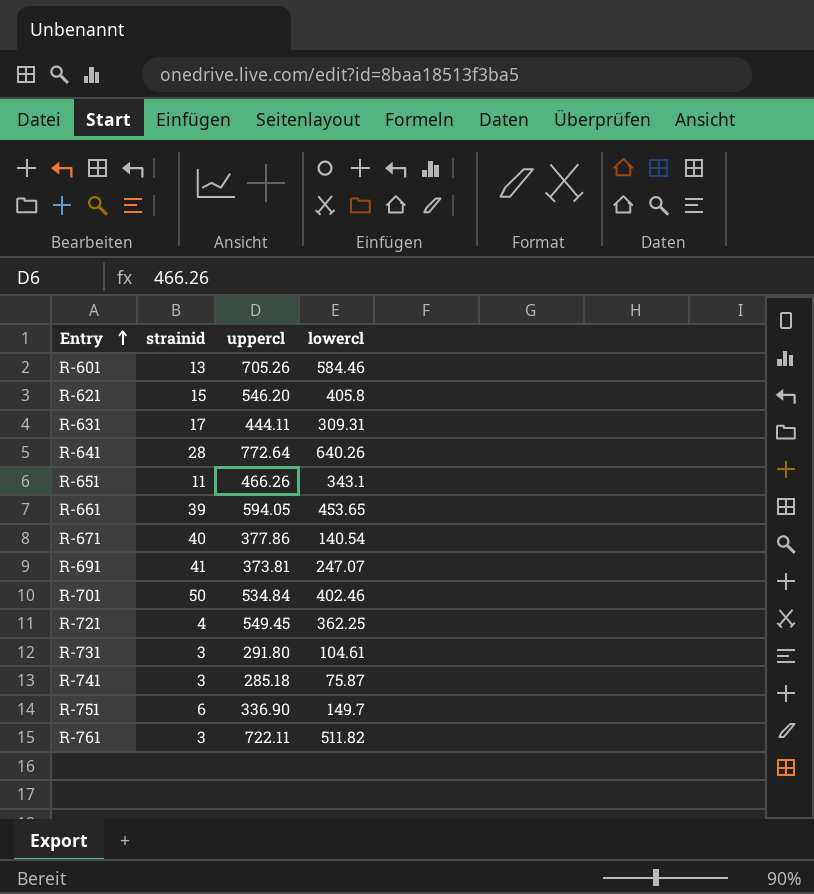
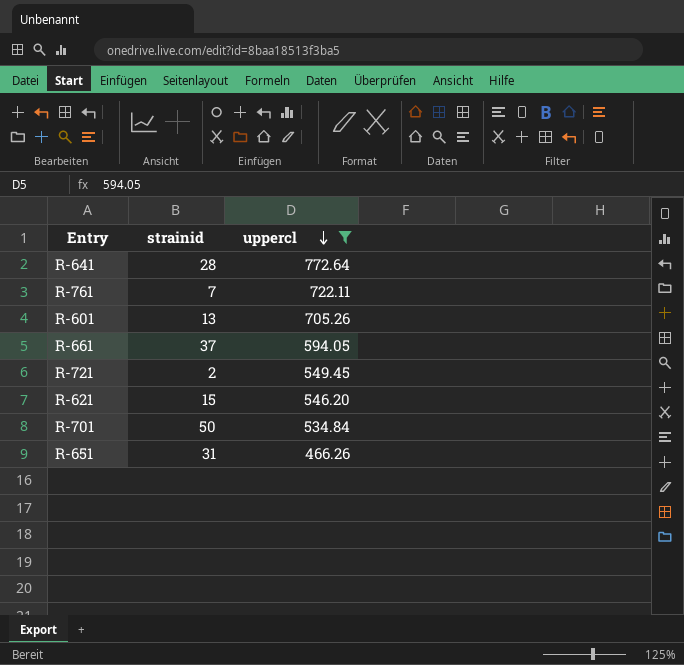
filter: none -> uppercl >= 466.26
row order: Entry ascending -> uppercl descending
column lowercl | position: 4 -> none
R-761 | strainid: 3 -> 7
R-661 | strainid: 39 -> 37
R-721 | strainid: 4 -> 2
R-651 | strainid: 11 -> 31

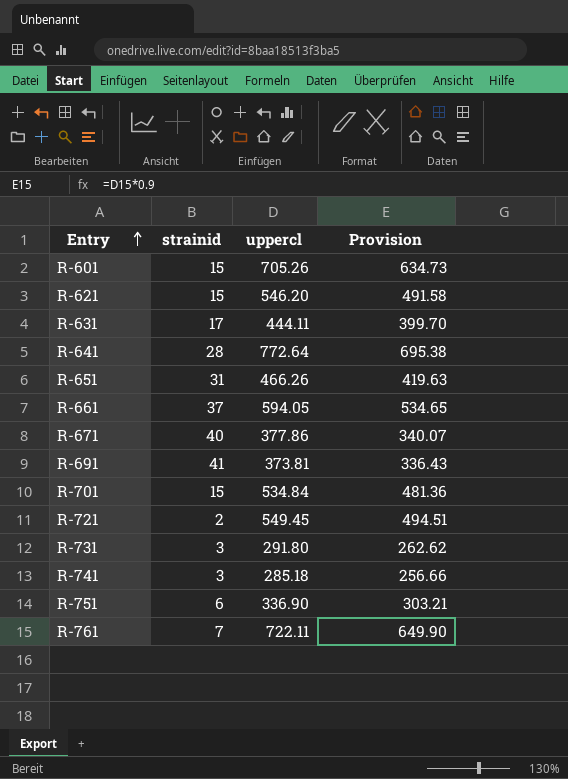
filter: uppercl >= 466.26 -> none
row order: uppercl descending -> Entry ascending
column Provision | formula: none -> [uppercl] * 0.9
R-601 | strainid: 13 -> 15
R-701 | strainid: 50 -> 15

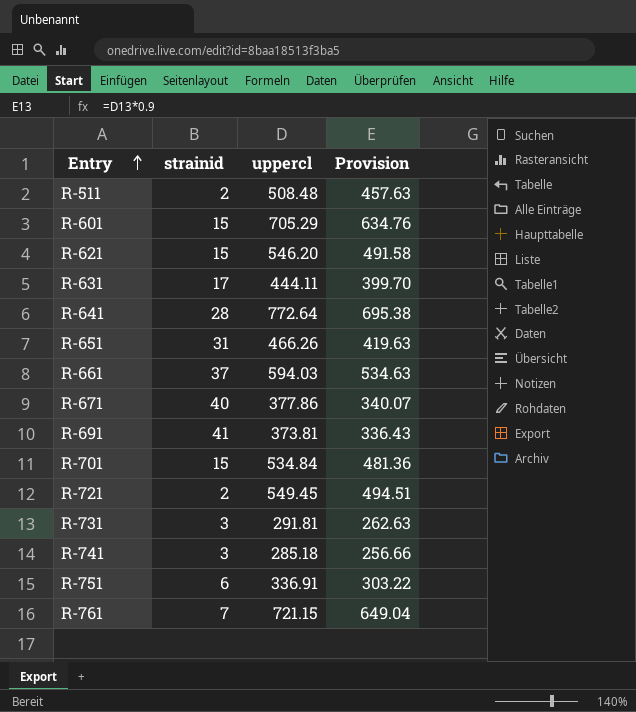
row R-511: none -> 2 | 508.48 | 457.63
R-601 | uppercl: 705.26 -> 705.29
R-601 | Provision: 634.73 -> 634.76
R-661 | uppercl: 594.05 -> 594.03
R-661 | Provision: 534.65 -> 534.63
R-731 | uppercl: 291.80 -> 291.81
R-731 | Provision: 262.62 -> 262.63
R-751 | uppercl: 336.90 -> 336.91
R-751 | Provision: 303.21 -> 303.22
R-761 | uppercl: 722.11 -> 721.15
R-761 | Provision: 649.90 -> 649.04

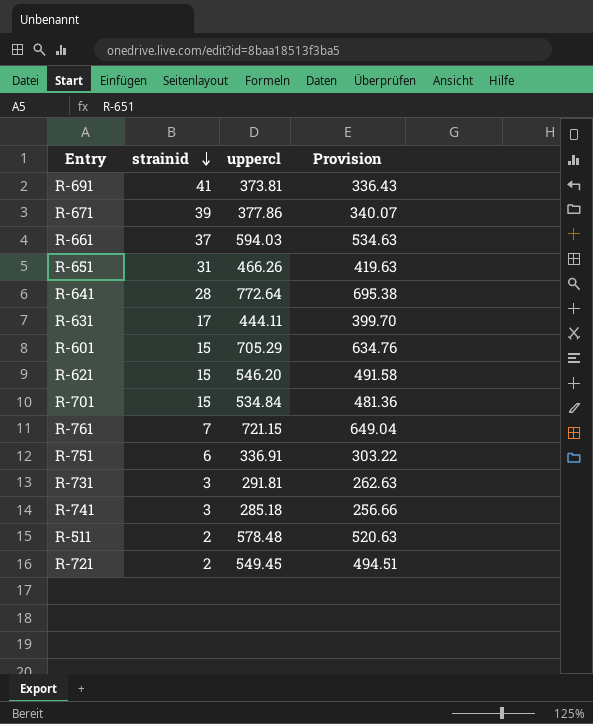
row order: Entry ascending -> strainid descending
R-671 | strainid: 40 -> 39
R-511 | uppercl: 508.48 -> 578.48
R-511 | Provision: 457.63 -> 520.63

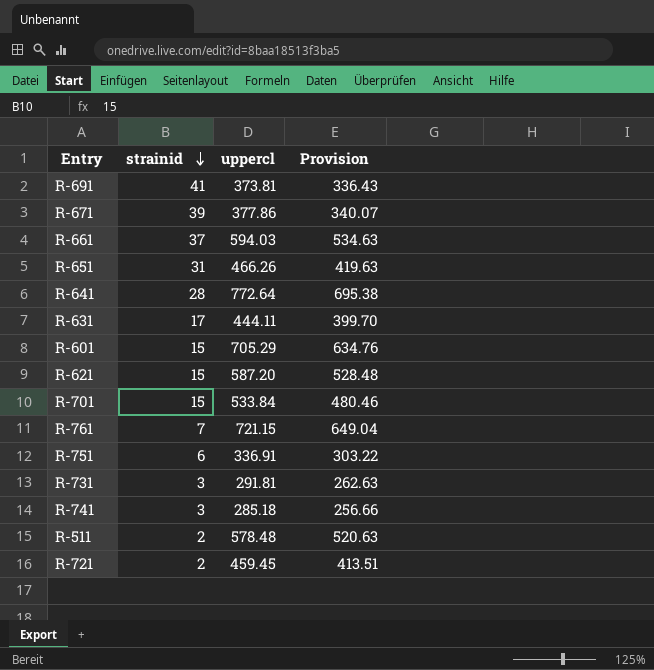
R-621 | uppercl: 546.20 -> 587.20
R-621 | Provision: 491.58 -> 528.48
R-701 | uppercl: 534.84 -> 533.84
R-701 | Provision: 481.36 -> 480.46
R-721 | uppercl: 549.45 -> 459.45
R-721 | Provision: 494.51 -> 413.51

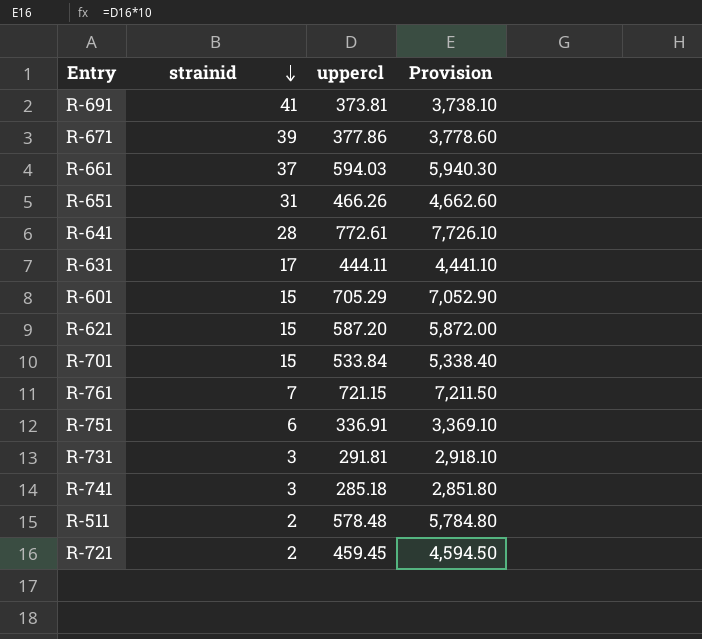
column Provision | formula: [uppercl] * 0.9 -> [uppercl] * 10
R-641 | uppercl: 772.64 -> 772.61

